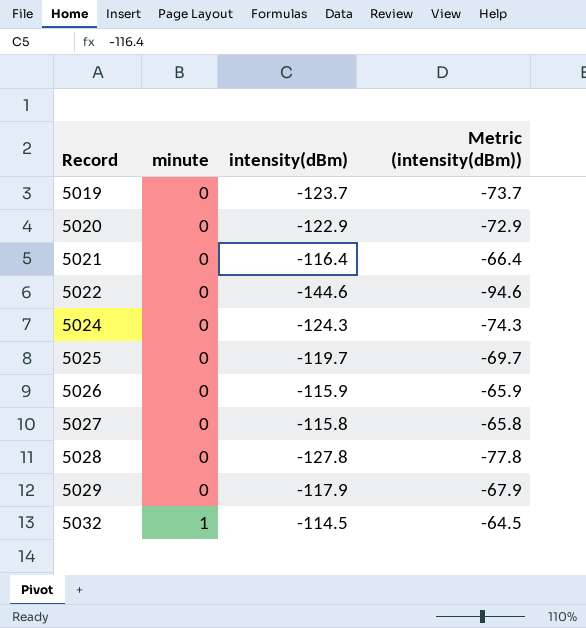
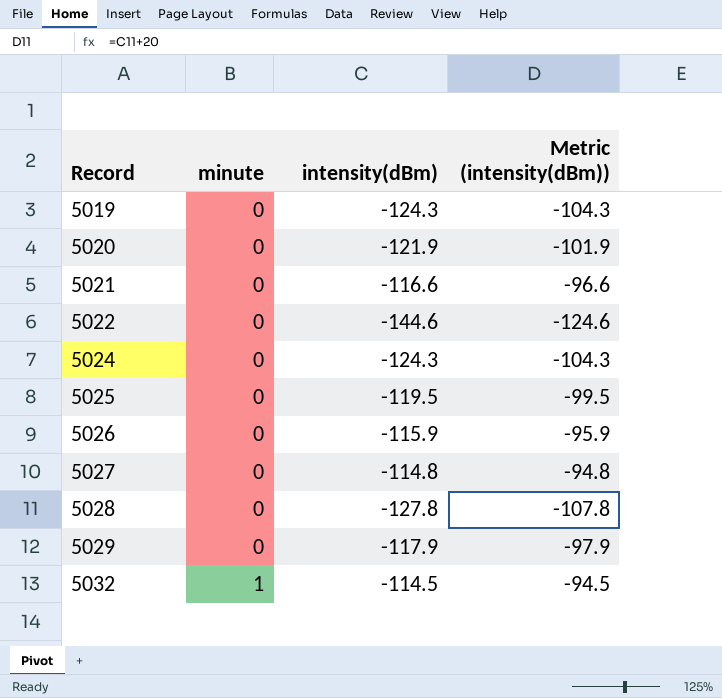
column Metric (intensity(dBm)) | formula: [intensity(dBm)] + 50 -> [intensity(dBm)] + 20
5019 | intensity(dBm): -123.7 -> -124.3
5020 | intensity(dBm): -122.9 -> -121.9
5021 | intensity(dBm): -116.4 -> -116.6
5025 | intensity(dBm): -119.7 -> -119.5
5027 | intensity(dBm): -115.8 -> -114.8

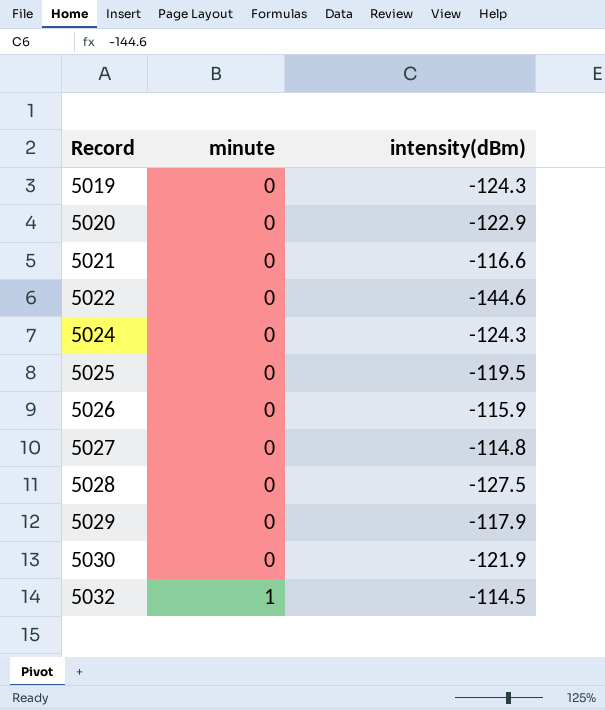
column Metric (intensity(dBm)) | formula: [intensity(dBm)] + 20 -> none
5020 | intensity(dBm): -121.9 -> -122.9
5028 | intensity(dBm): -127.8 -> -127.5
row 5030: none -> 0 | -121.9

